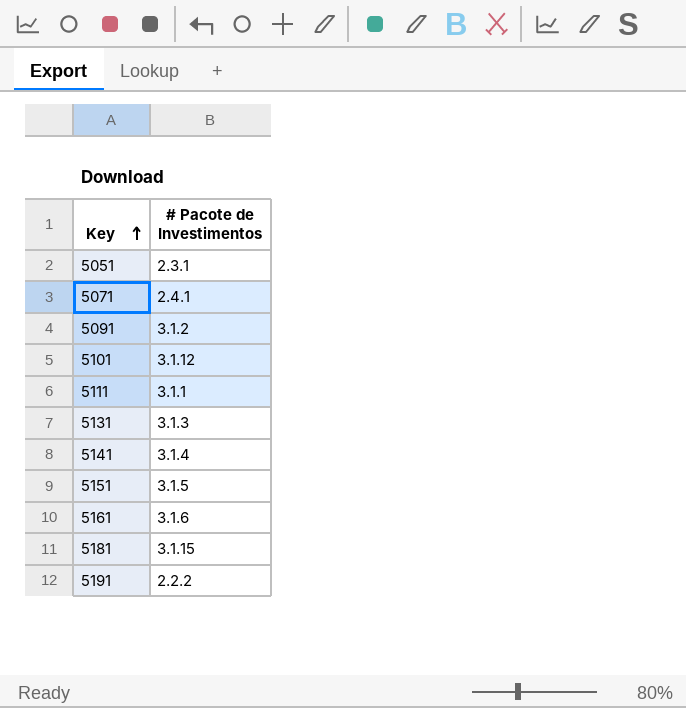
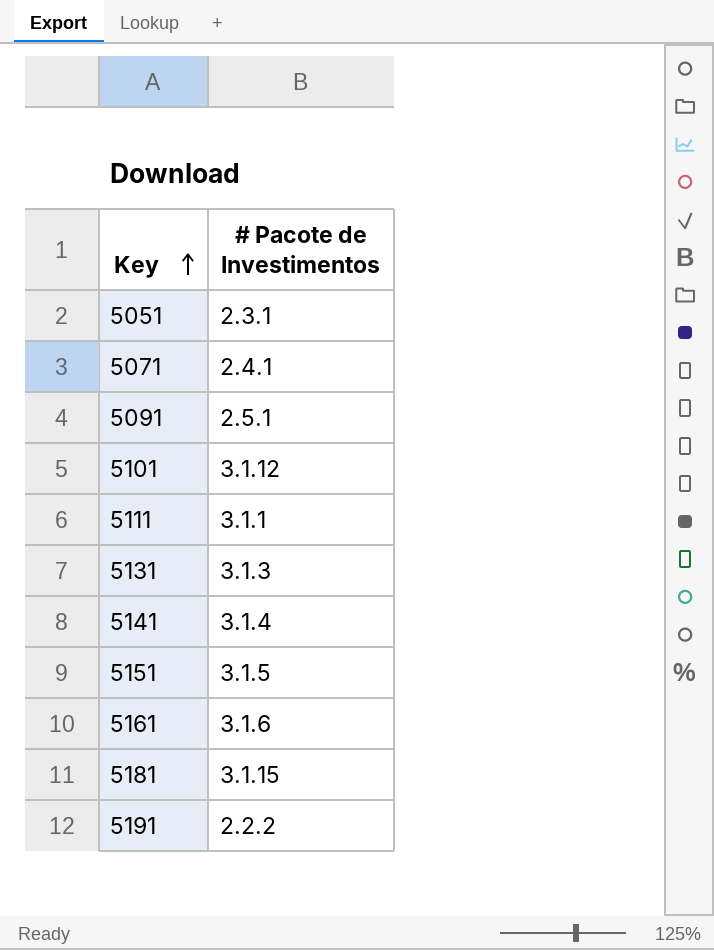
5091 | # Pacote de Investimentos: 3.1.2 -> 2.5.1

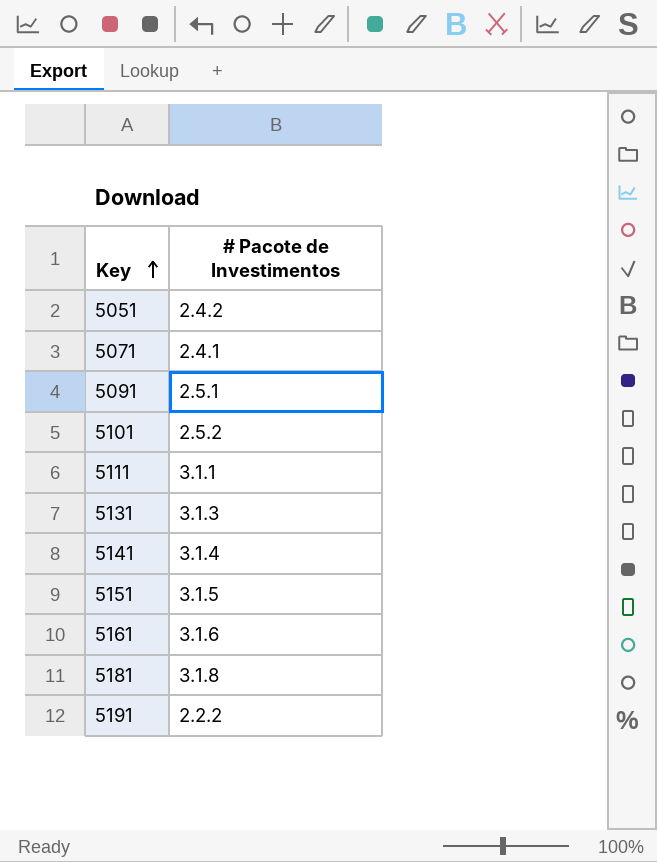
5051 | # Pacote de Investimentos: 2.3.1 -> 2.4.2
5101 | # Pacote de Investimentos: 3.1.12 -> 2.5.2
5181 | # Pacote de Investimentos: 3.1.15 -> 3.1.8

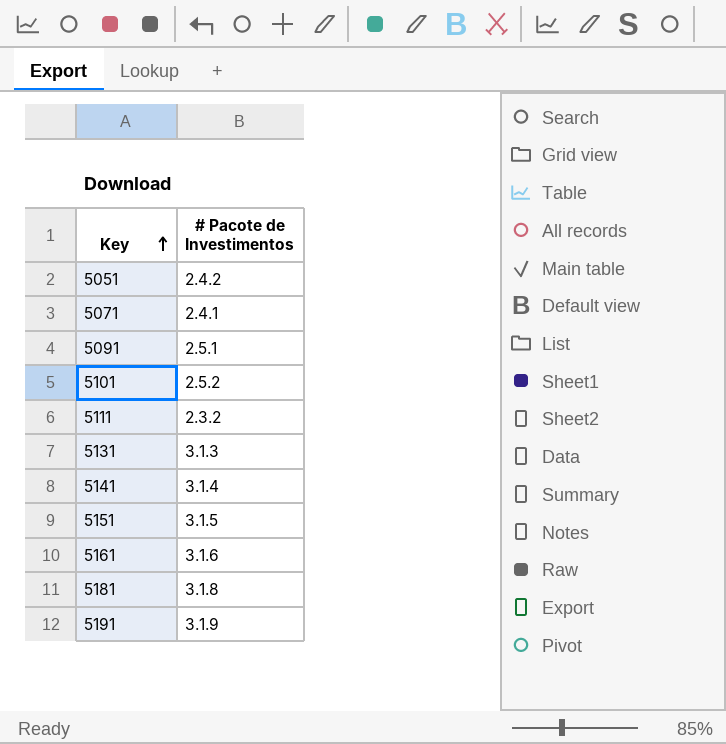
5111 | # Pacote de Investimentos: 3.1.1 -> 2.3.2
5191 | # Pacote de Investimentos: 2.2.2 -> 3.1.9

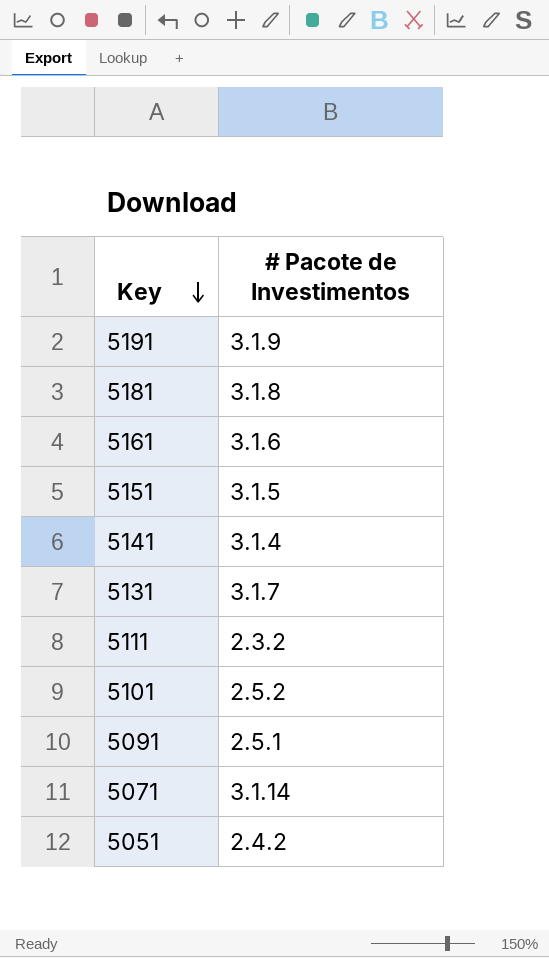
row order: Key ascending -> Key descending
5131 | # Pacote de Investimentos: 3.1.3 -> 3.1.7
5071 | # Pacote de Investimentos: 2.4.1 -> 3.1.14

